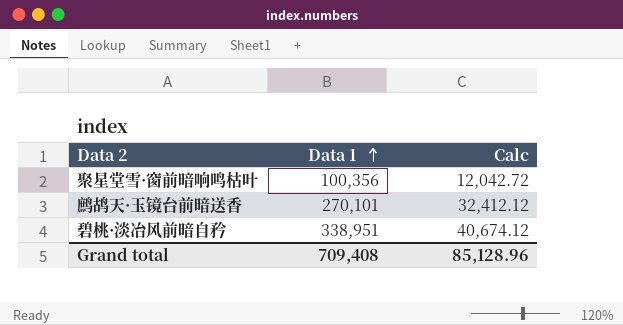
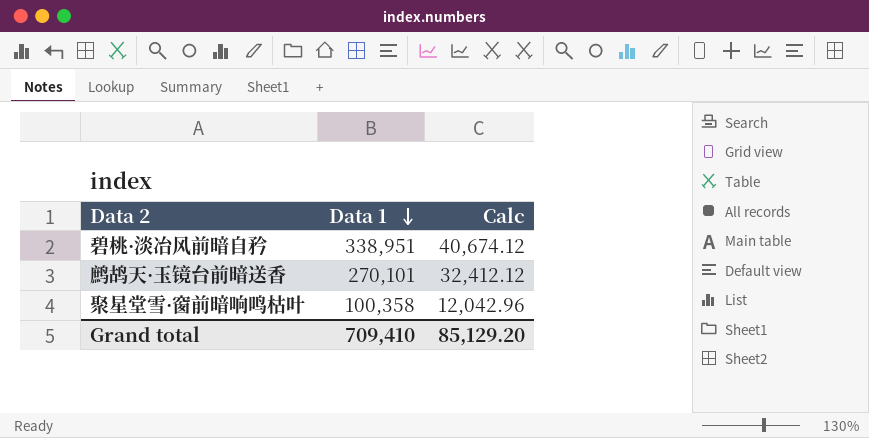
row order: Data 1 ascending -> Data 1 descending
聚星堂雪·窗前暗响鸣枯叶 | Data 1: 100,356 -> 100,358
聚星堂雪·窗前暗响鸣枯叶 | Calc: 12,042.72 -> 12,042.96
Grand total | Data 1: 709,408 -> 709,410
Grand total | Calc: 85,128.96 -> 85,129.20

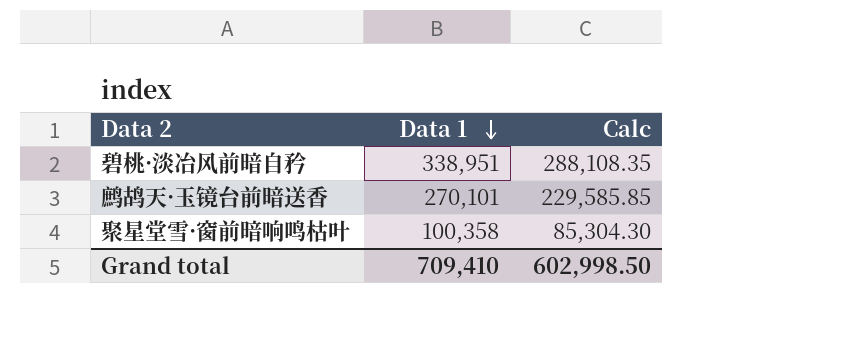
column Calc | formula: [Data 1] * 0.12 -> [Data 1] * 0.85
Grand total | Calc: 85,129.20 -> 602,998.50

